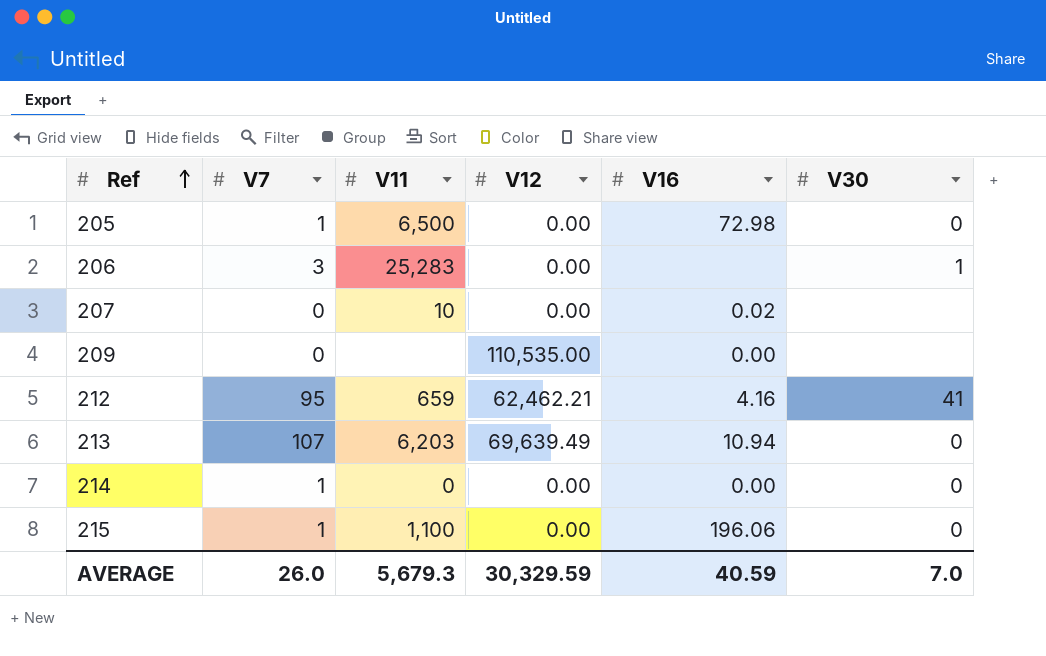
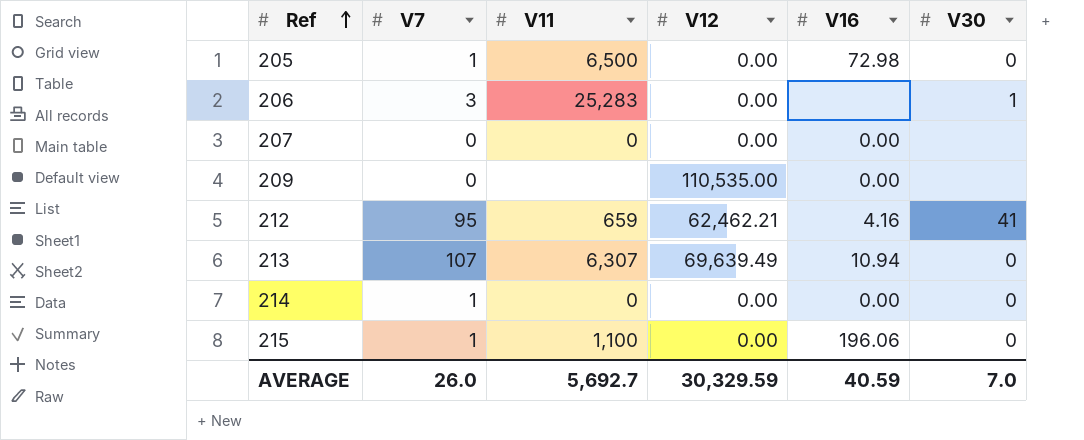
207 | V11: 10 -> 0
207 | V16: 0.02 -> 0.00
213 | V11: 6,203 -> 6,307
AVERAGE | V11: 5,679.3 -> 5,692.7

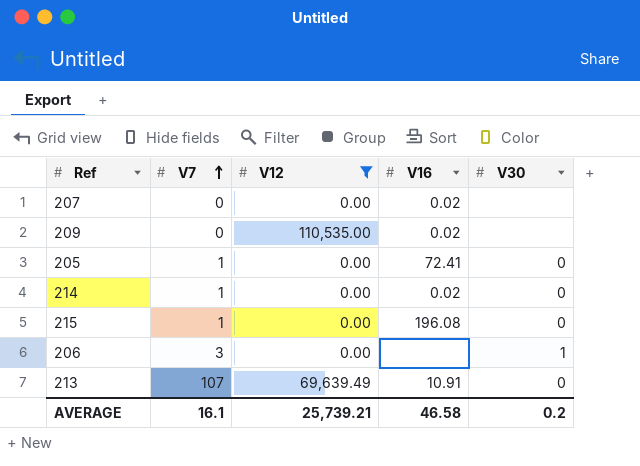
filter: none -> V12 != 62,462.21
row order: Ref ascending -> V7 ascending
column V11 | position: 3 -> none
207 | V16: 0.00 -> 0.02
209 | V16: 0.00 -> 0.02
205 | V16: 72.98 -> 72.41
214 | V16: 0.00 -> 0.02
215 | V16: 196.06 -> 196.08
213 | V16: 10.94 -> 10.91
AVERAGE | V7: 26.0 -> 16.1
AVERAGE | V12: 30,329.59 -> 25,739.21
AVERAGE | V16: 40.59 -> 46.58
AVERAGE | V30: 7.0 -> 0.2

